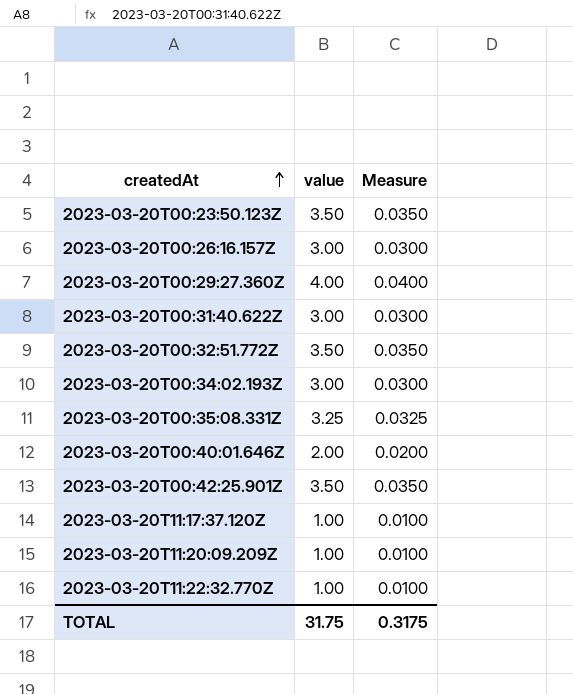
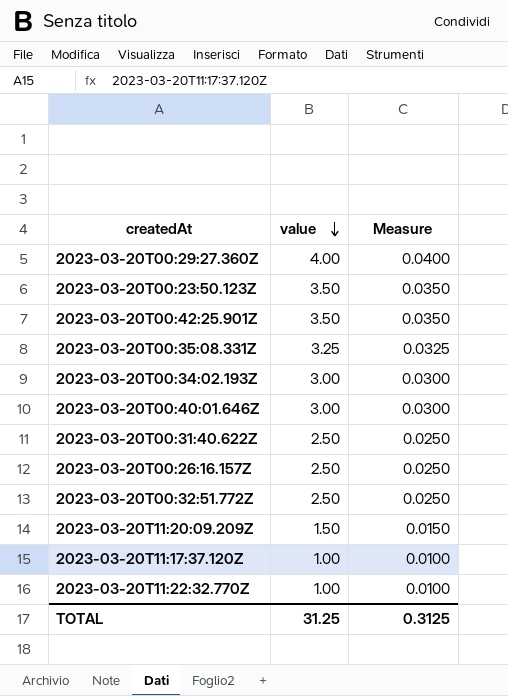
row order: createdAt ascending -> value descending
2023-03-20T00:40:01.646Z | value: 2.00 -> 3.00
2023-03-20T00:40:01.646Z | Measure: 0.0200 -> 0.0300
2023-03-20T00:31:40.622Z | value: 3.00 -> 2.50
2023-03-20T00:31:40.622Z | Measure: 0.0300 -> 0.0250
2023-03-20T00:26:16.157Z | value: 3.00 -> 2.50
2023-03-20T00:26:16.157Z | Measure: 0.0300 -> 0.0250
2023-03-20T00:32:51.772Z | value: 3.50 -> 2.50
2023-03-20T00:32:51.772Z | Measure: 0.0350 -> 0.0250
2023-03-20T11:20:09.209Z | value: 1.00 -> 1.50
2023-03-20T11:20:09.209Z | Measure: 0.0100 -> 0.0150
TOTAL | value: 31.75 -> 31.25
TOTAL | Measure: 0.3175 -> 0.3125

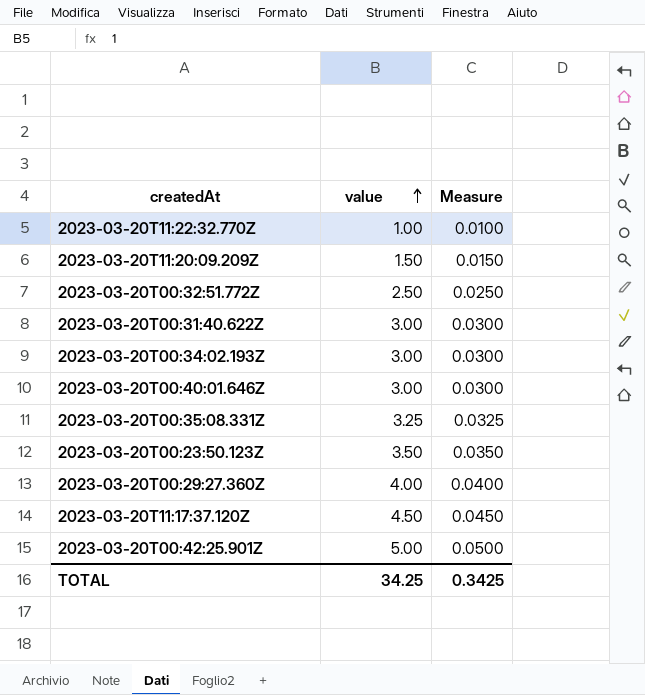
row order: value descending -> value ascending
row 2023-03-20T00:26:16.157Z: 2.50 | 0.0250 -> none
2023-03-20T00:31:40.622Z | value: 2.50 -> 3.00
2023-03-20T00:31:40.622Z | Measure: 0.0250 -> 0.0300
2023-03-20T11:17:37.120Z | value: 1.00 -> 4.50
2023-03-20T11:17:37.120Z | Measure: 0.0100 -> 0.0450
2023-03-20T00:42:25.901Z | value: 3.50 -> 5.00
2023-03-20T00:42:25.901Z | Measure: 0.0350 -> 0.0500
TOTAL | value: 31.25 -> 34.25
TOTAL | Measure: 0.3125 -> 0.3425

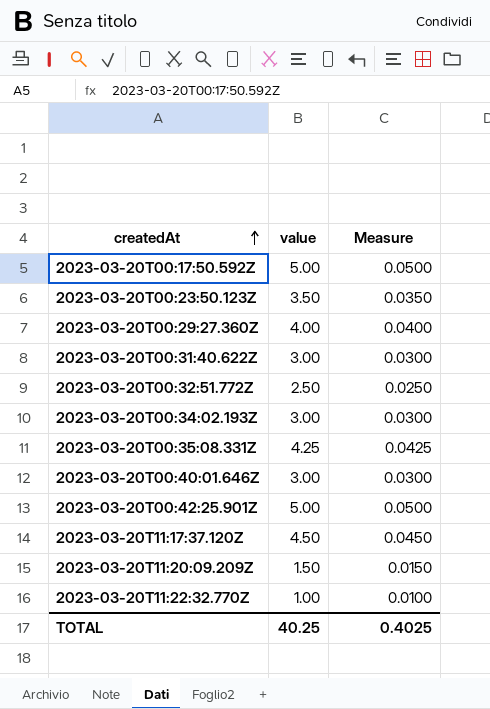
row order: value ascending -> createdAt ascending
row 2023-03-20T00:17:50.592Z: none -> 5.00 | 0.0500
2023-03-20T00:35:08.331Z | value: 3.25 -> 4.25
2023-03-20T00:35:08.331Z | Measure: 0.0325 -> 0.0425
TOTAL | value: 34.25 -> 40.25
TOTAL | Measure: 0.3425 -> 0.4025

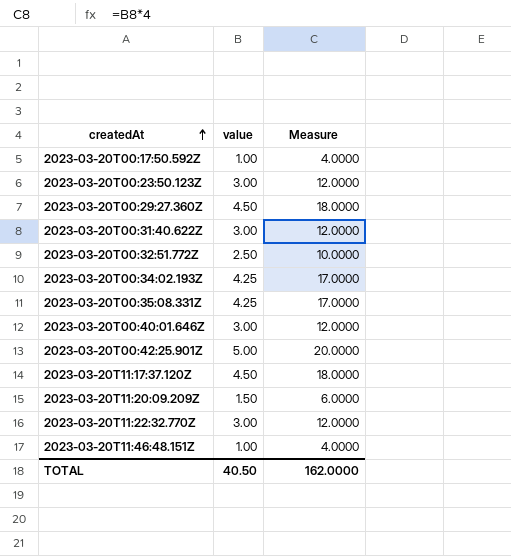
column Measure | formula: [value] * 0.01 -> [value] * 4
2023-03-20T00:17:50.592Z | value: 5.00 -> 1.00
2023-03-20T00:23:50.123Z | value: 3.50 -> 3.00
2023-03-20T00:29:27.360Z | value: 4.00 -> 4.50
2023-03-20T00:34:02.193Z | value: 3.00 -> 4.25
2023-03-20T11:22:32.770Z | value: 1.00 -> 3.00
row 2023-03-20T11:46:48.151Z: none -> 1.00 | 4.0000
TOTAL | value: 40.25 -> 40.50
TOTAL | Measure: 0.4025 -> 162.0000

